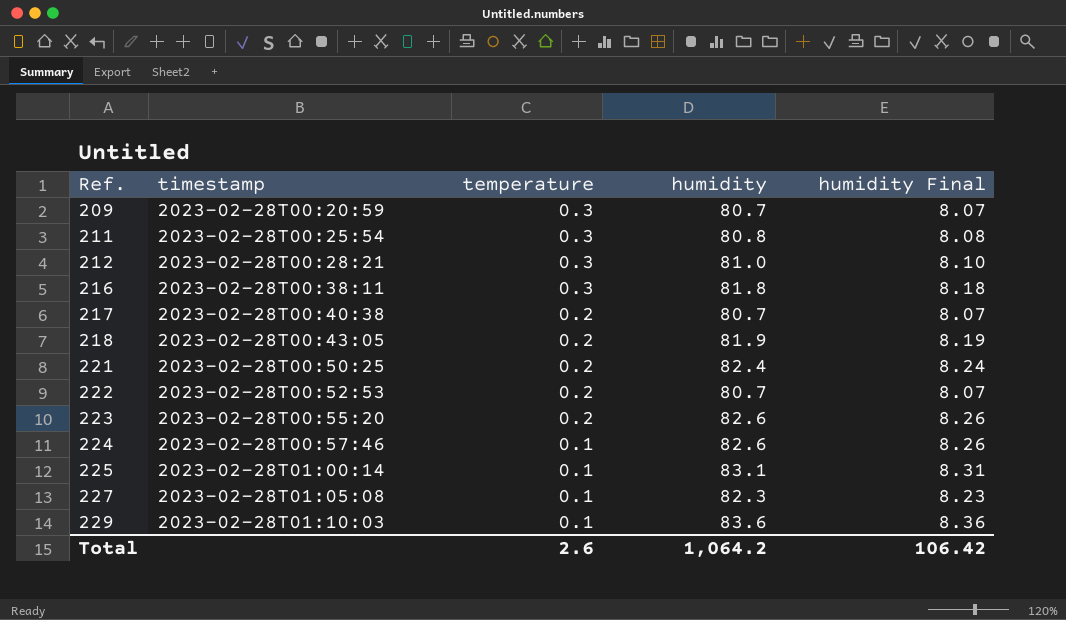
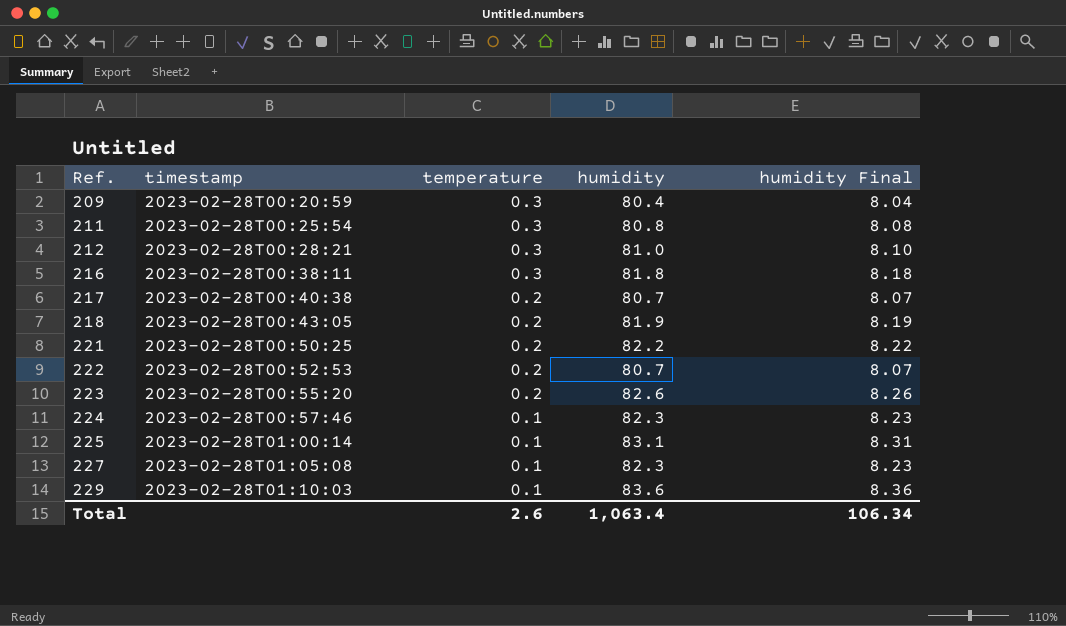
209 | humidity: 80.7 -> 80.4
209 | humidity Final: 8.07 -> 8.04
221 | humidity: 82.4 -> 82.2
221 | humidity Final: 8.24 -> 8.22
224 | humidity: 82.6 -> 82.3
224 | humidity Final: 8.26 -> 8.23
Total | humidity: 1,064.2 -> 1,063.4
Total | humidity Final: 106.42 -> 106.34

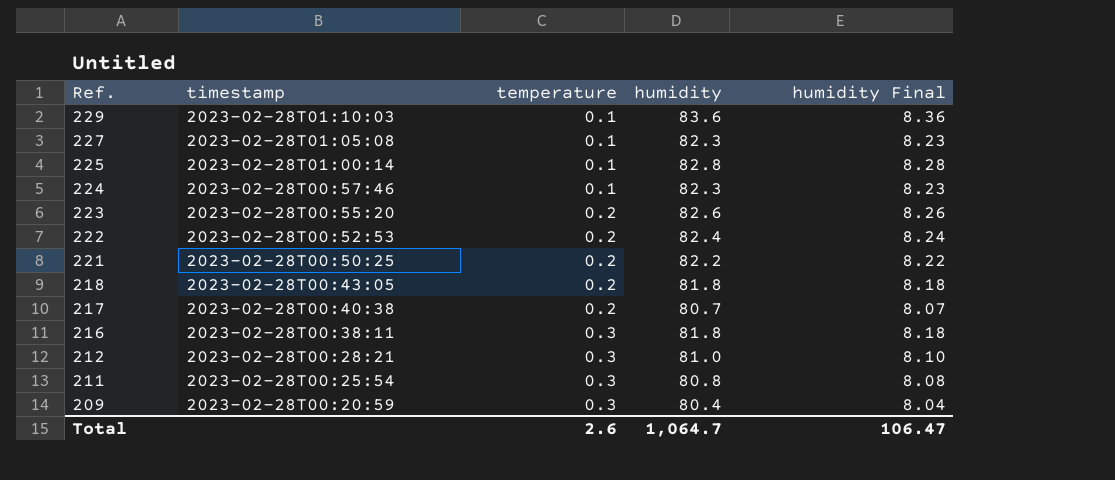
row order: Ref. ascending -> Ref. descending
225 | humidity: 83.1 -> 82.8
225 | humidity Final: 8.31 -> 8.28
222 | humidity: 80.7 -> 82.4
222 | humidity Final: 8.07 -> 8.24
218 | humidity: 81.9 -> 81.8
218 | humidity Final: 8.19 -> 8.18
Total | humidity: 1,063.4 -> 1,064.7
Total | humidity Final: 106.34 -> 106.47

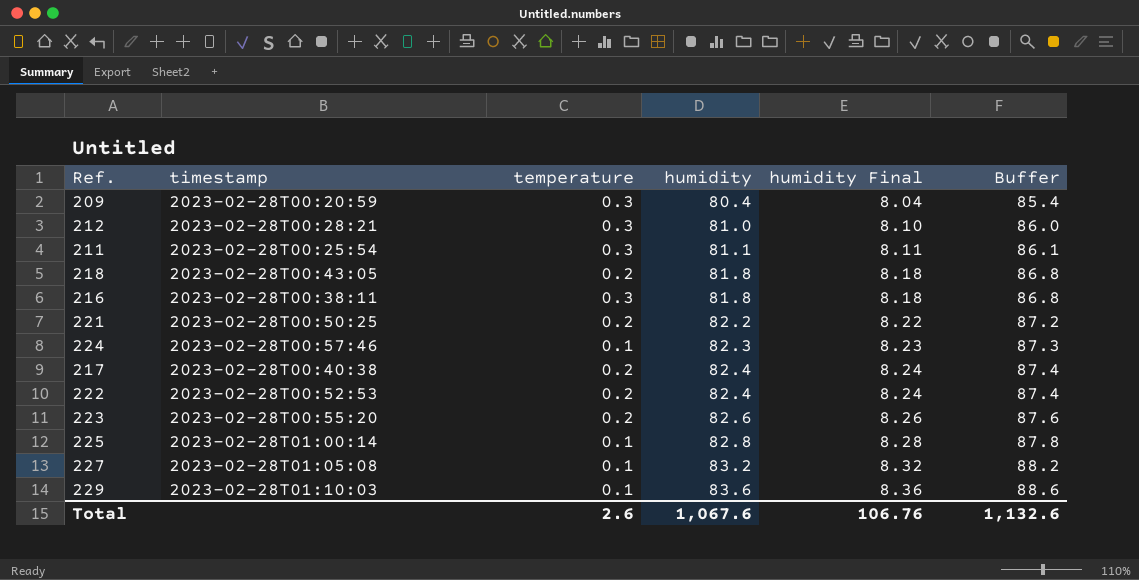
row order: Ref. descending -> humidity ascending
column Buffer | formula: none -> [humidity] + 5
211 | humidity: 80.8 -> 81.1
211 | humidity Final: 8.08 -> 8.11
217 | humidity: 80.7 -> 82.4
217 | humidity Final: 8.07 -> 8.24
227 | humidity: 82.3 -> 83.2
227 | humidity Final: 8.23 -> 8.32
Total | humidity: 1,064.7 -> 1,067.6
Total | humidity Final: 106.47 -> 106.76

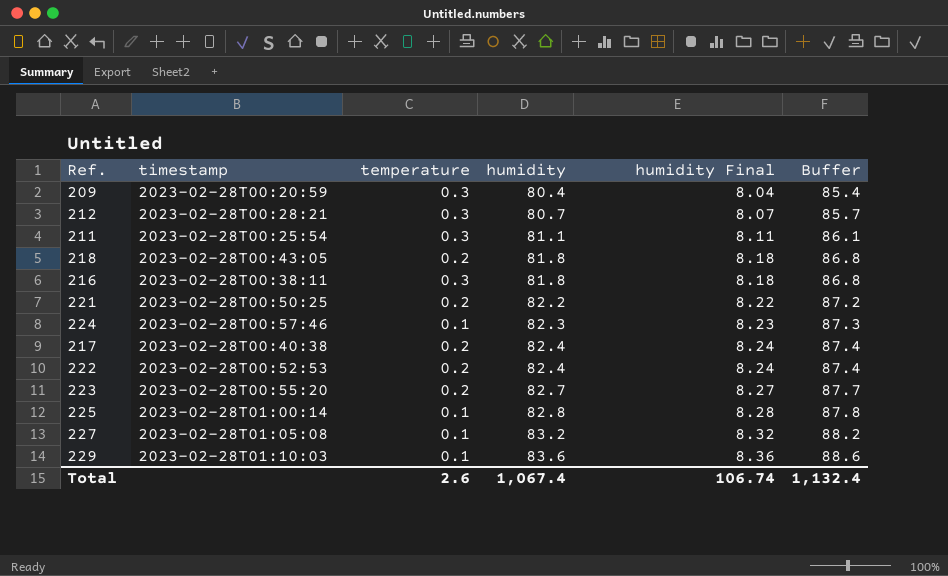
212 | humidity: 81.0 -> 80.7
212 | humidity Final: 8.10 -> 8.07
212 | Buffer: 86.0 -> 85.7
223 | humidity: 82.6 -> 82.7
223 | humidity Final: 8.26 -> 8.27
223 | Buffer: 87.6 -> 87.7
Total | humidity: 1,067.6 -> 1,067.4
Total | humidity Final: 106.76 -> 106.74
Total | Buffer: 1,132.6 -> 1,132.4

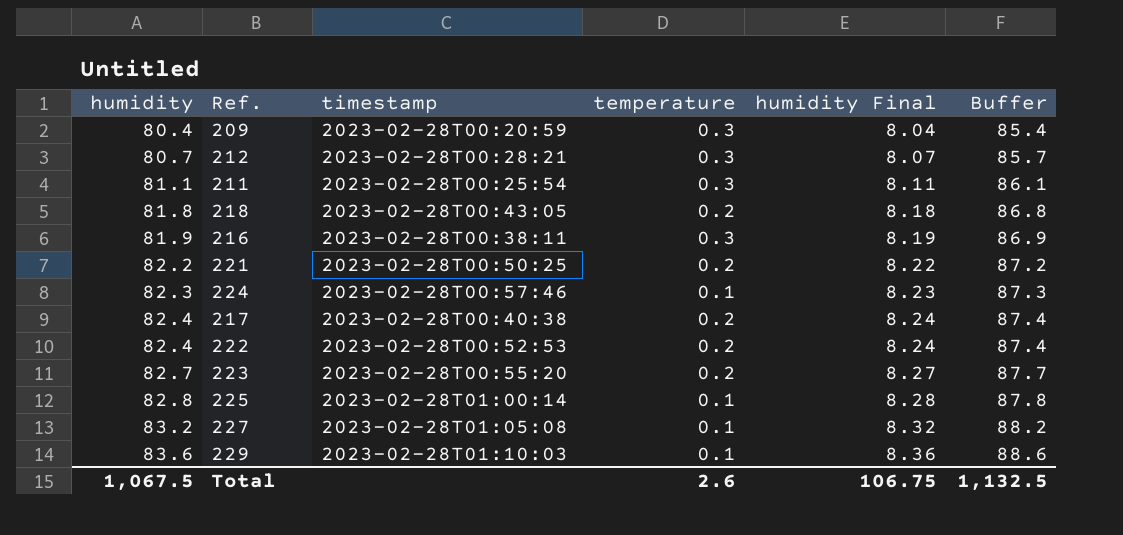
column humidity | position: 4 -> 1
216 | humidity: 81.8 -> 81.9
216 | humidity Final: 8.18 -> 8.19
216 | Buffer: 86.8 -> 86.9
Total | humidity: 1,067.4 -> 1,067.5
Total | humidity Final: 106.74 -> 106.75
Total | Buffer: 1,132.4 -> 1,132.5

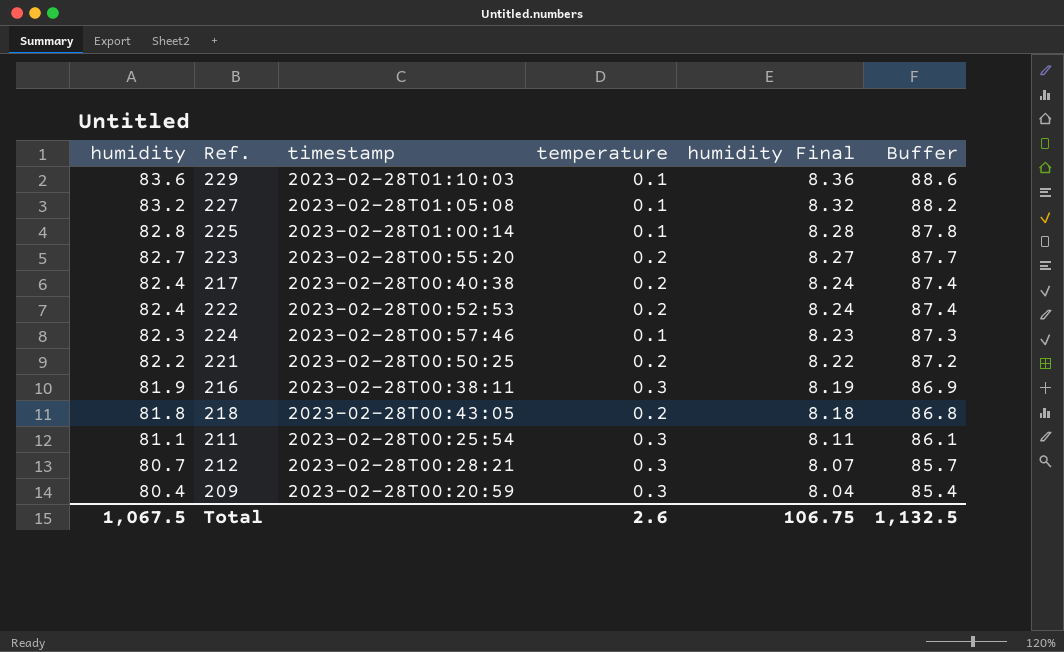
row order: humidity ascending -> humidity descending

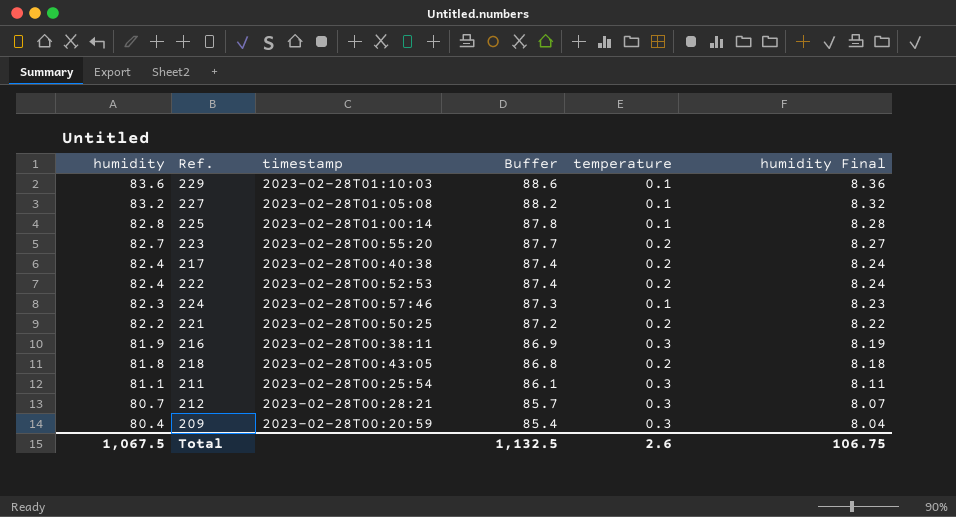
column Buffer | position: 6 -> 4

